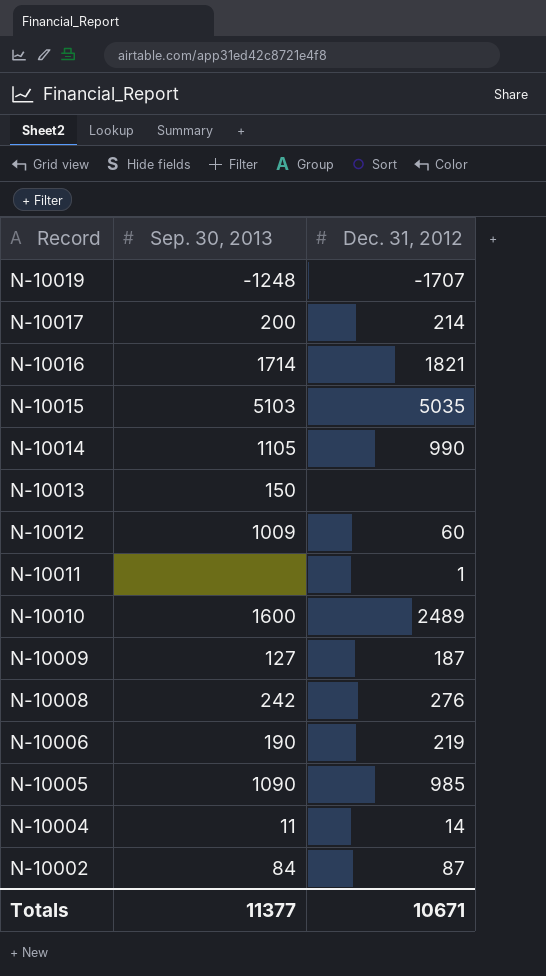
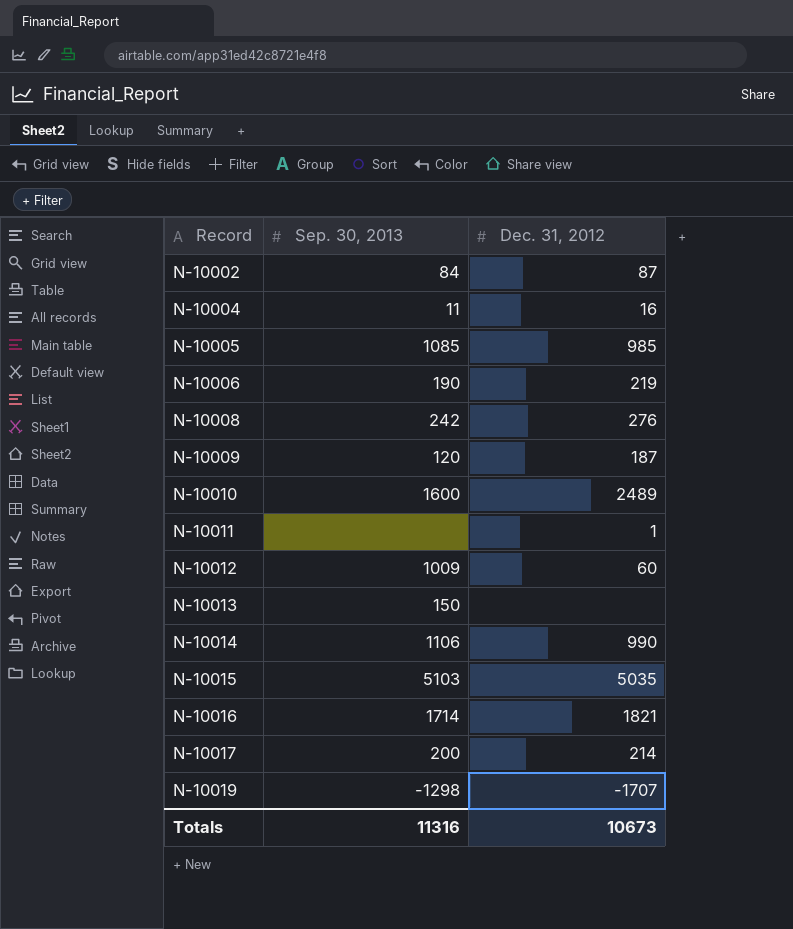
row order: Record descending -> Record ascending
N-10004 | Dec. 31, 2012: 14 -> 16
N-10005 | Sep. 30, 2013: 1090 -> 1085
N-10009 | Sep. 30, 2013: 127 -> 120
N-10014 | Sep. 30, 2013: 1105 -> 1106
N-10019 | Sep. 30, 2013: -1248 -> -1298
Totals | Sep. 30, 2013: 11377 -> 11316
Totals | Dec. 31, 2012: 10671 -> 10673

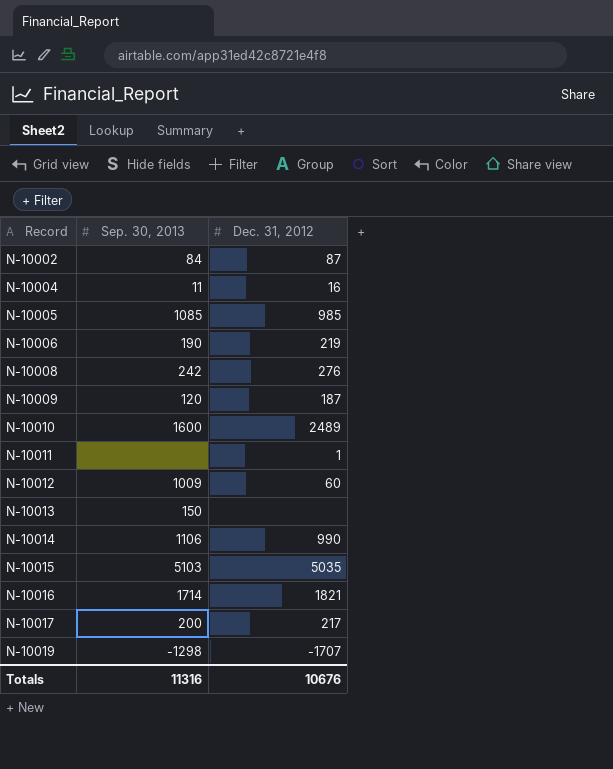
N-10017 | Dec. 31, 2012: 214 -> 217
Totals | Dec. 31, 2012: 10673 -> 10676

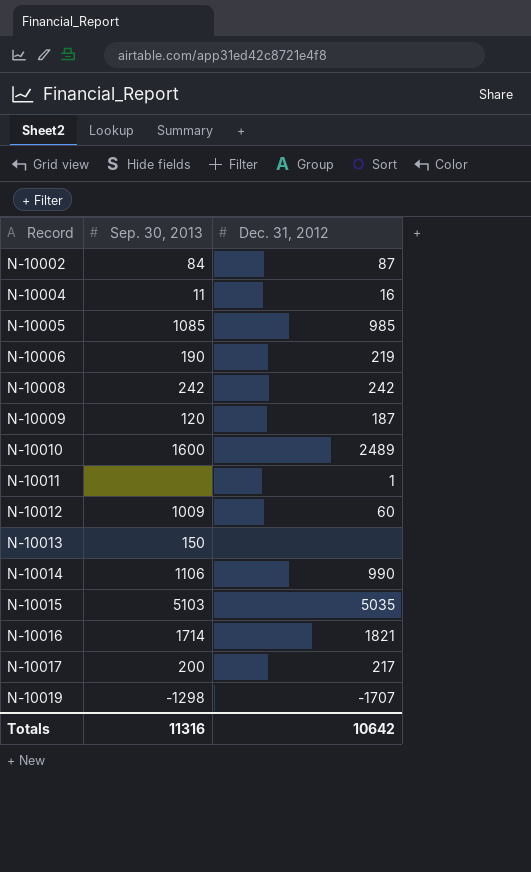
N-10008 | Dec. 31, 2012: 276 -> 242
Totals | Dec. 31, 2012: 10676 -> 10642

